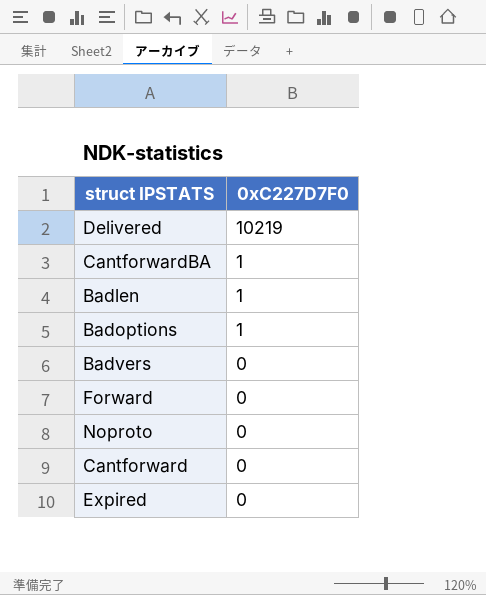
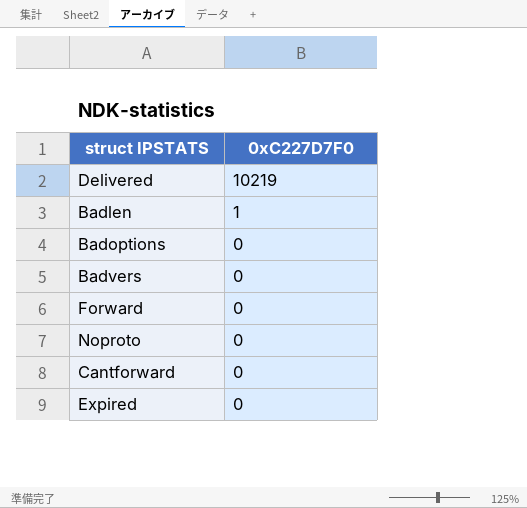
row CantforwardBA: 1 -> none
Badoptions | 0xC227D7F0: 1 -> 0

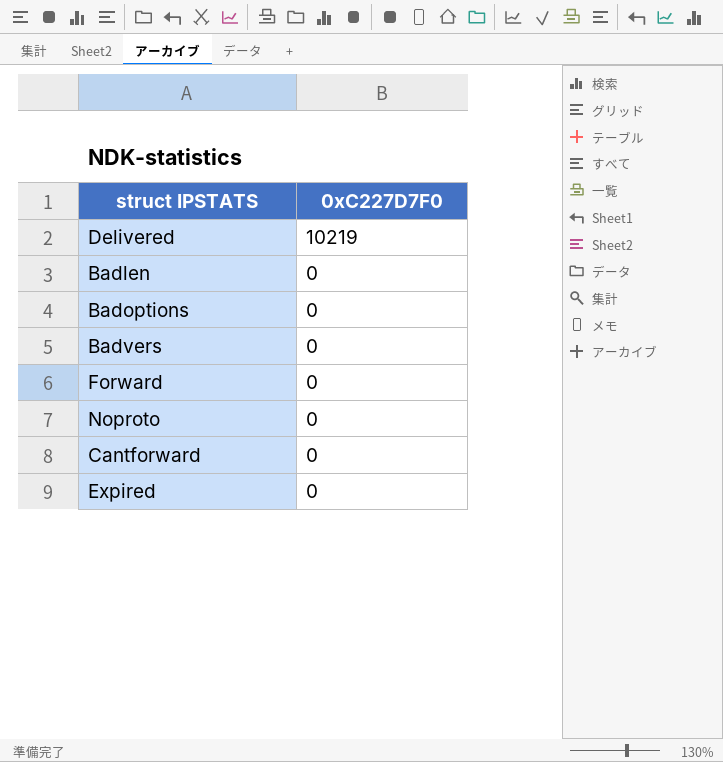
Badlen | 0xC227D7F0: 1 -> 0

